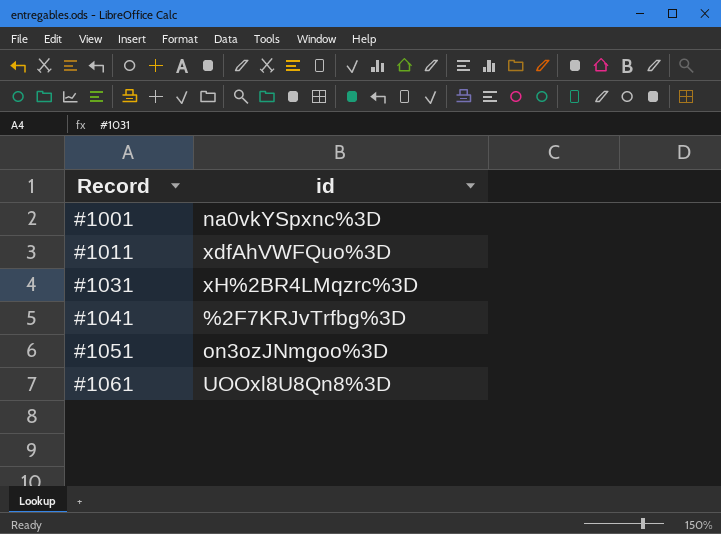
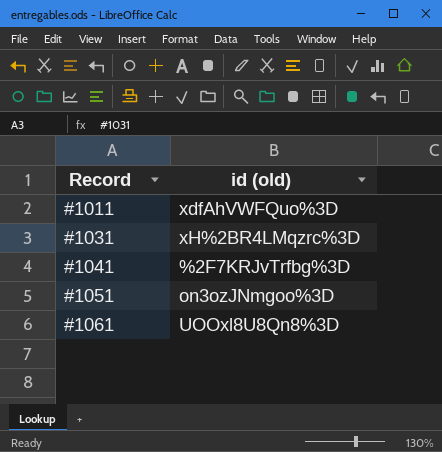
column name: id -> id (old)
row #1001: na0vkYSpxnc%3D -> none

